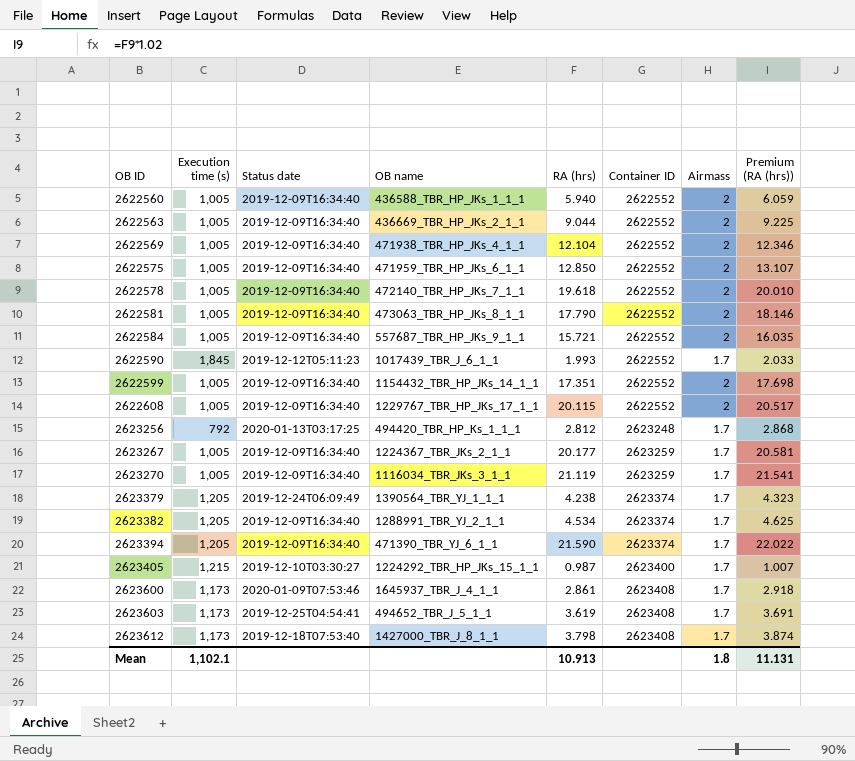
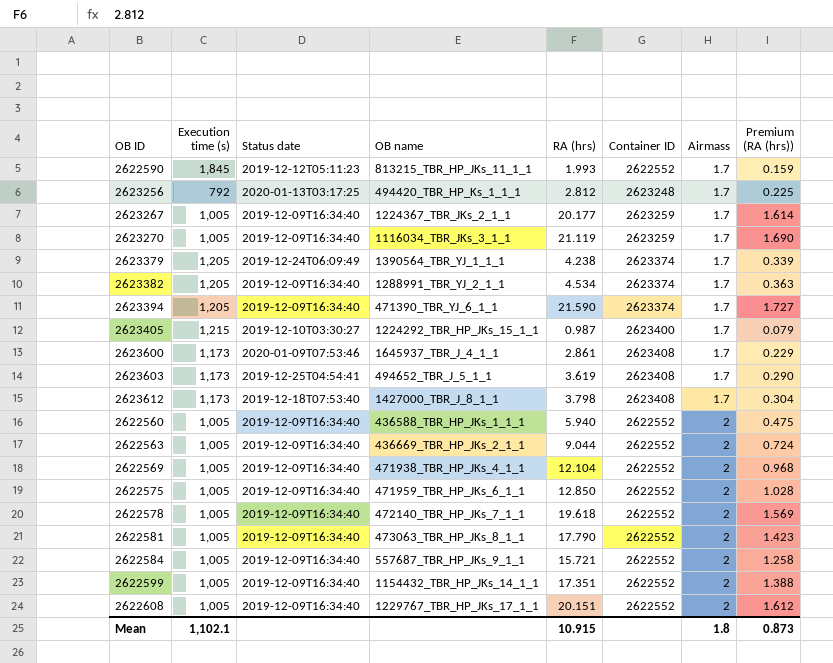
row order: OB ID ascending -> Airmass ascending
column Premium (RA (hrs)) | formula: [RA (hrs)] * 1.02 -> [RA (hrs)] * 0.08
2622590 | OB name: 1017439_TBR_J_6_1_1 -> 813215_TBR_HP_JKs_11_1_1
2622608 | RA (hrs): 20.115 -> 20.151
Mean | RA (hrs): 10.913 -> 10.915
Mean | Premium (RA (hrs)): 11.131 -> 0.873

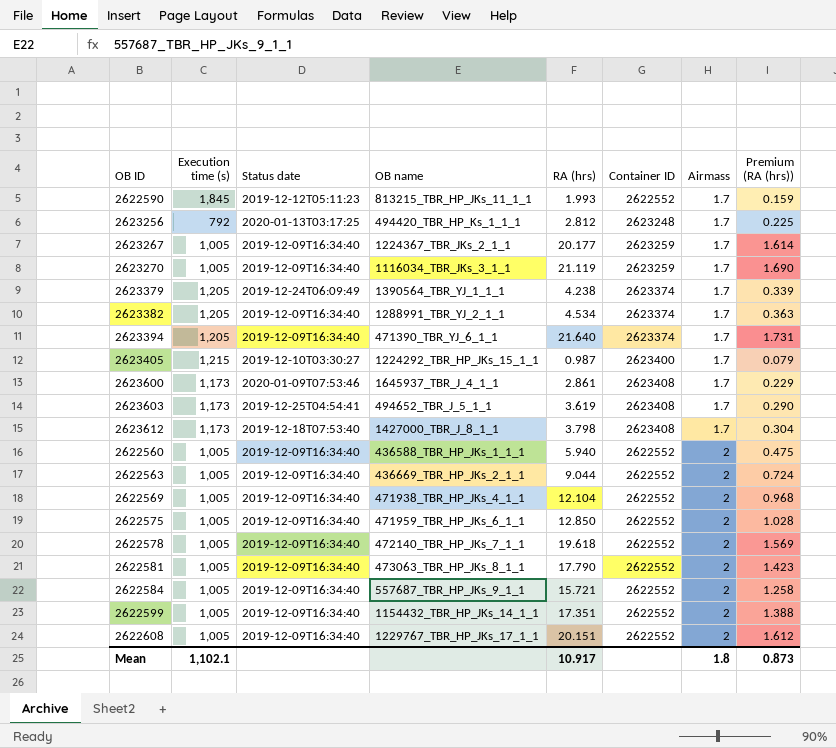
2623394 | RA (hrs): 21.590 -> 21.640
2623394 | Premium (RA (hrs)): 1.727 -> 1.731
Mean | RA (hrs): 10.915 -> 10.917

